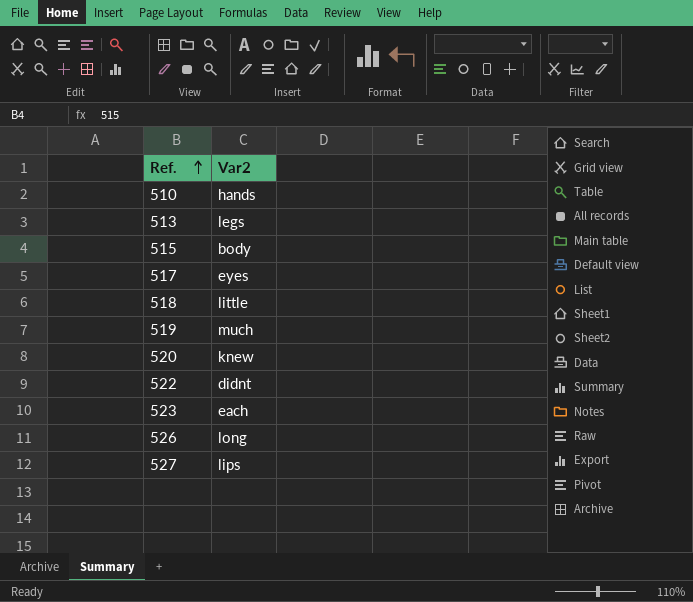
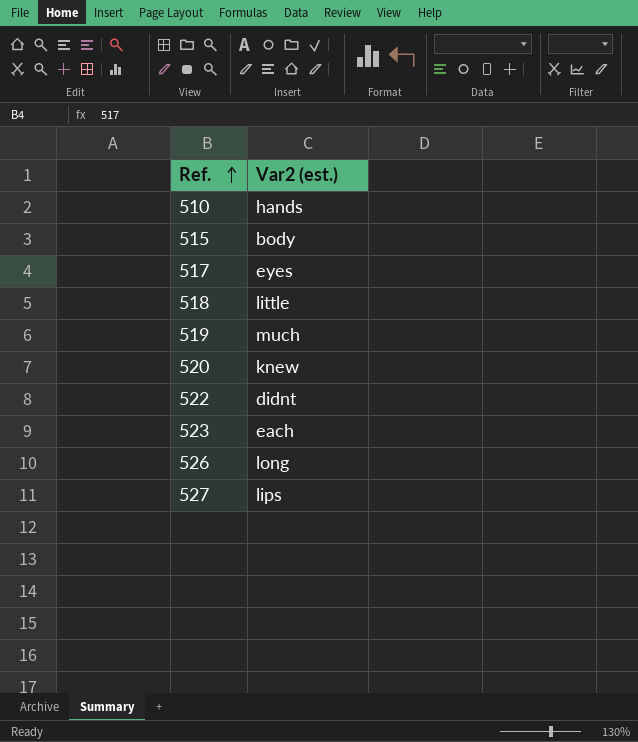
column name: Var2 -> Var2 (est.)
row 513: legs -> none

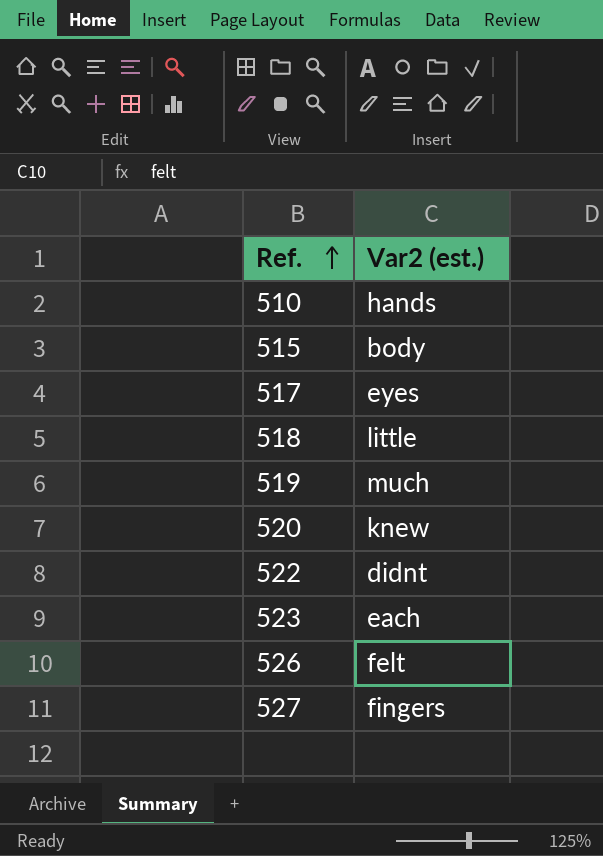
526 | Var2 (est.): long -> felt
527 | Var2 (est.): lips -> fingers

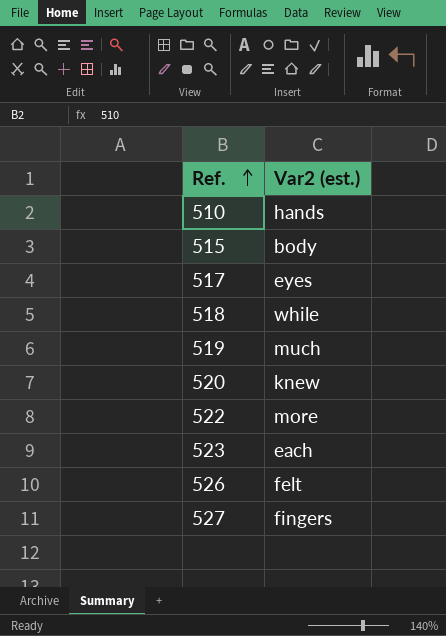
518 | Var2 (est.): little -> while
522 | Var2 (est.): didnt -> more

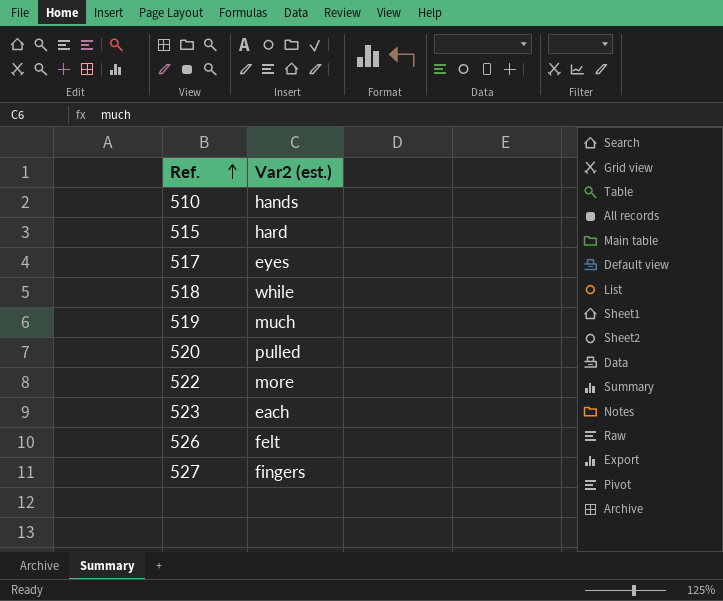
515 | Var2 (est.): body -> hard
520 | Var2 (est.): knew -> pulled

